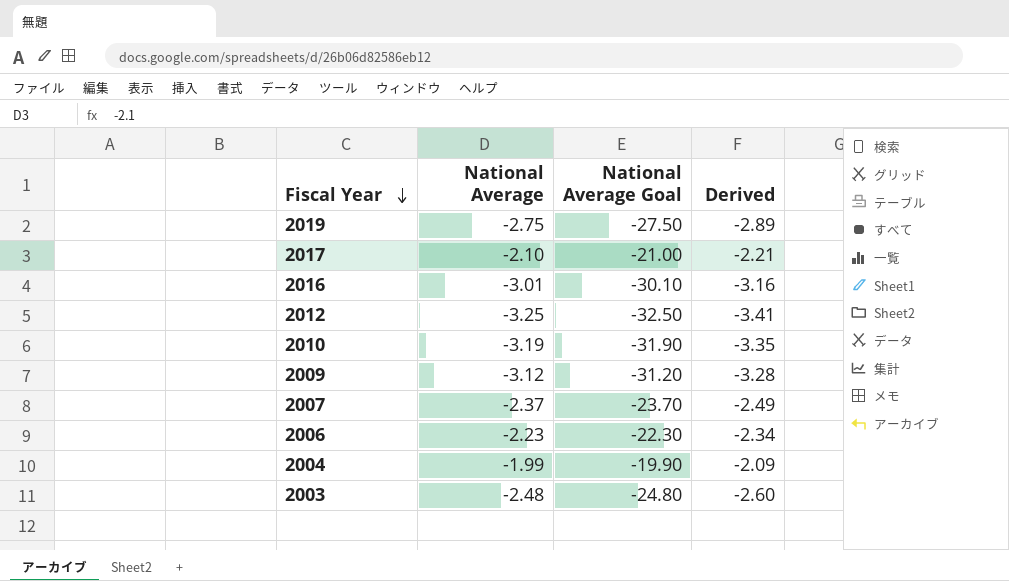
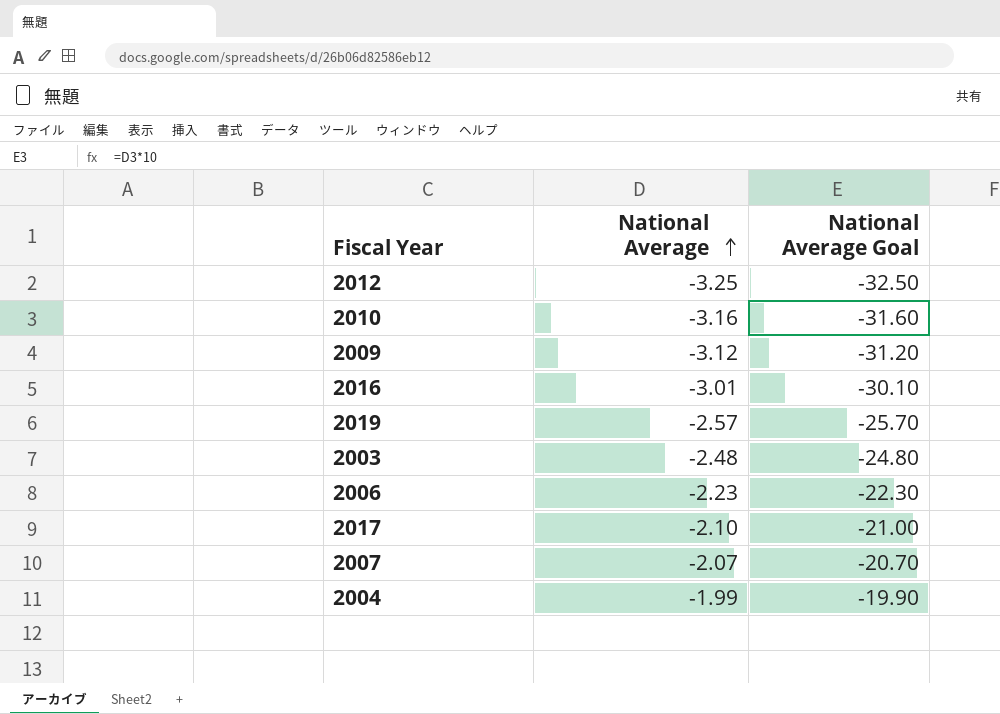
row order: Fiscal Year descending -> National Average ascending
column Derived | formula: [National Average] * 1.05 -> none
2010 | National Average: -3.19 -> -3.16
2010 | National Average Goal: -31.90 -> -31.60
2019 | National Average: -2.75 -> -2.57
2019 | National Average Goal: -27.50 -> -25.70
2007 | National Average: -2.37 -> -2.07
2007 | National Average Goal: -23.70 -> -20.70

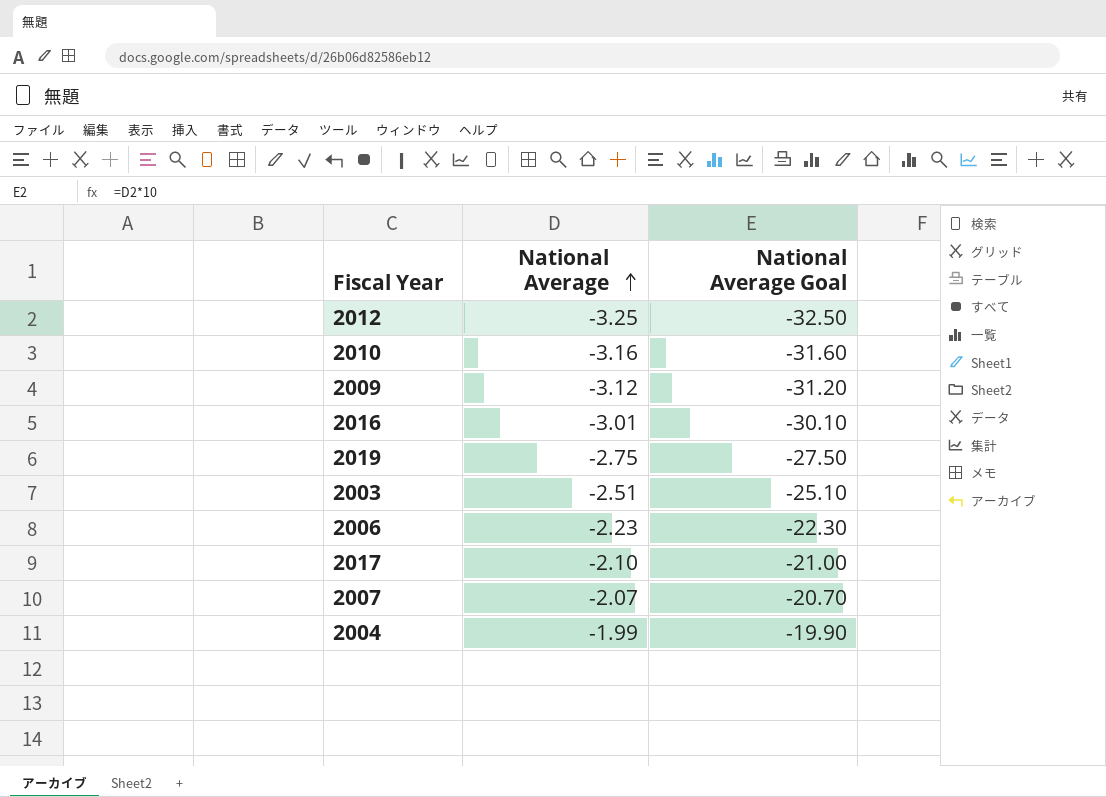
2019 | National Average: -2.57 -> -2.75
2019 | National Average Goal: -25.70 -> -27.50
2003 | National Average: -2.48 -> -2.51
2003 | National Average Goal: -24.80 -> -25.10

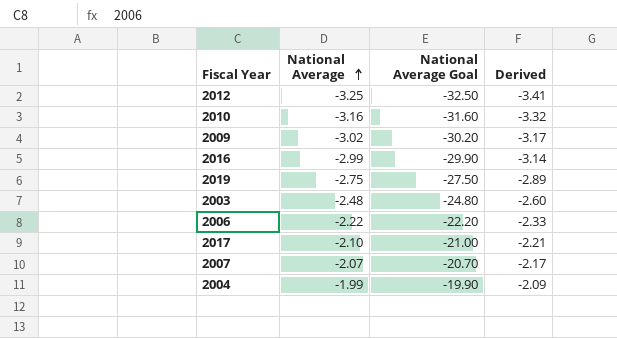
column Derived | formula: none -> [National Average] * 1.05
2009 | National Average: -3.12 -> -3.02
2009 | National Average Goal: -31.20 -> -30.20
2016 | National Average: -3.01 -> -2.99
2016 | National Average Goal: -30.10 -> -29.90
2003 | National Average: -2.51 -> -2.48
2003 | National Average Goal: -25.10 -> -24.80
2006 | National Average: -2.23 -> -2.22
2006 | National Average Goal: -22.30 -> -22.20

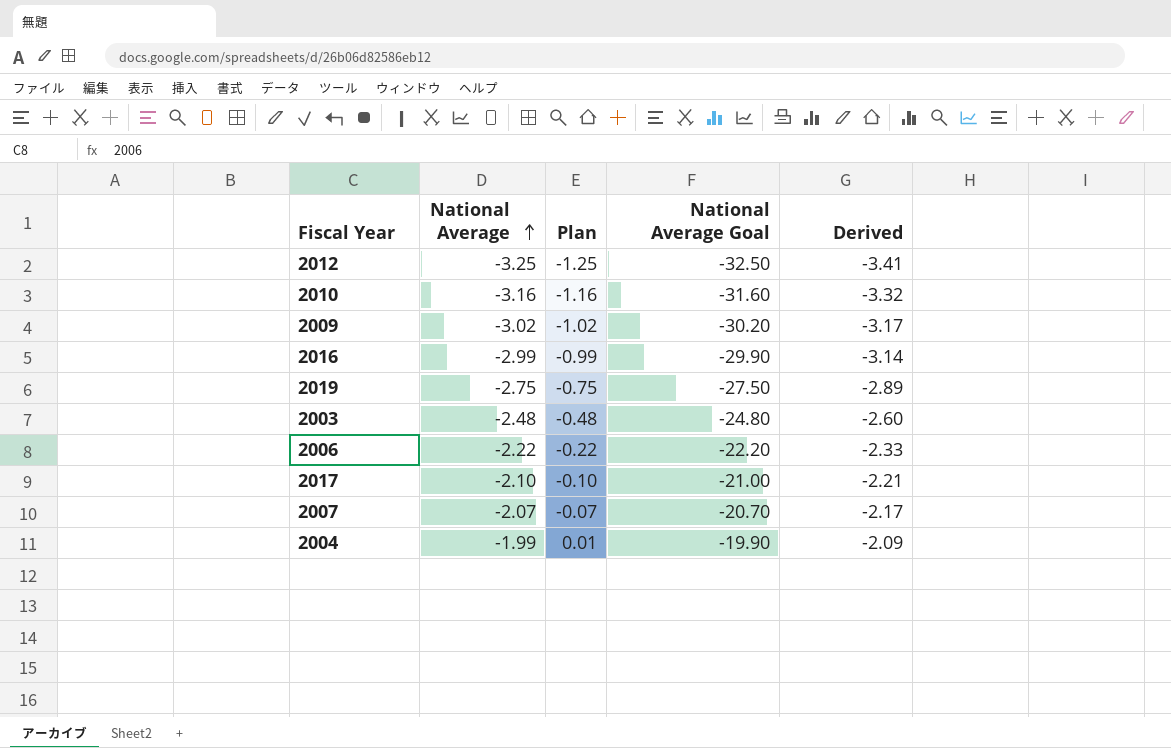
column Plan | formula: none -> [National Average] + 2

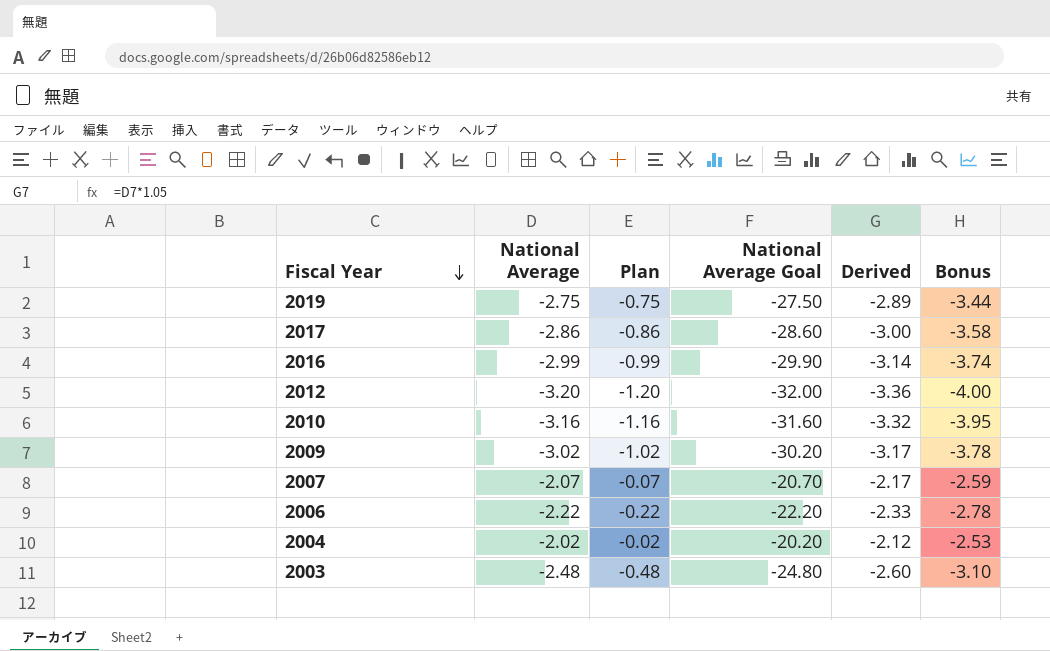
row order: National Average ascending -> Fiscal Year descending
column Bonus | formula: none -> [National Average] * 1.25
2017 | National Average: -2.10 -> -2.86
2017 | Plan: -0.10 -> -0.86
2017 | National Average Goal: -21.00 -> -28.60
2017 | Derived: -2.21 -> -3.00
2012 | National Average: -3.25 -> -3.20
2012 | Plan: -1.25 -> -1.20
2012 | National Average Goal: -32.50 -> -32.00
2012 | Derived: -3.41 -> -3.36
2004 | National Average: -1.99 -> -2.02
2004 | Plan: 0.01 -> -0.02
2004 | National Average Goal: -19.90 -> -20.20
2004 | Derived: -2.09 -> -2.12

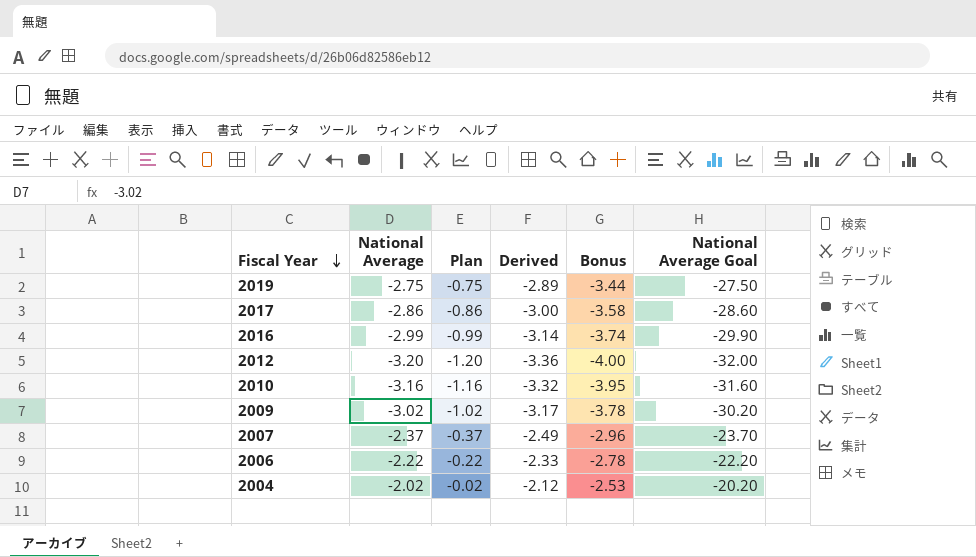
column National Average Goal | position: 4 -> 6
row 2003: -2.48 | -0.48 | -24.80 | -2.60 | -3.10 -> none
2007 | National Average: -2.07 -> -2.37
2007 | Plan: -0.07 -> -0.37
2007 | Derived: -2.17 -> -2.49
2007 | Bonus: -2.59 -> -2.96
2007 | National Average Goal: -20.70 -> -23.70

